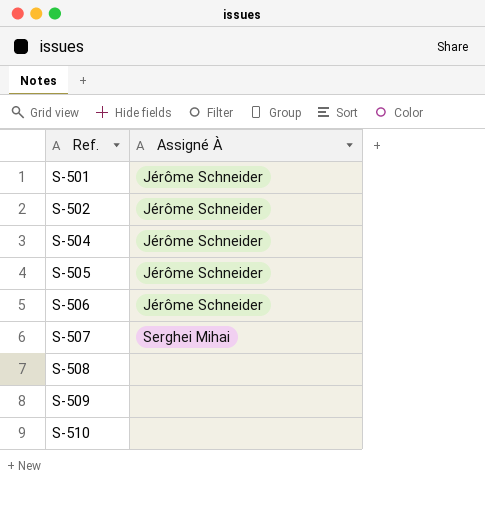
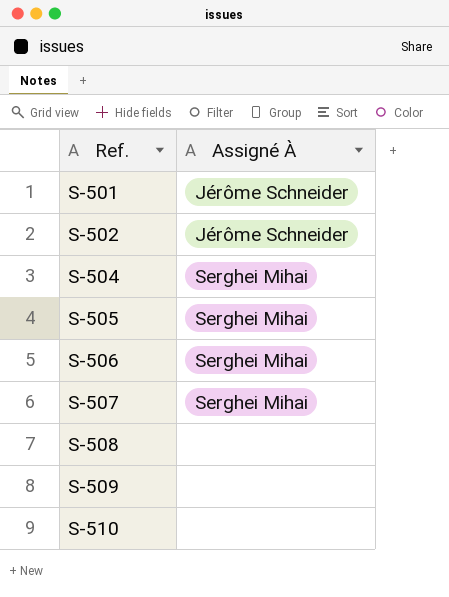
S-504 | Assigné À: Jérôme Schneider -> Serghei Mihai
S-505 | Assigné À: Jérôme Schneider -> Serghei Mihai
S-506 | Assigné À: Jérôme Schneider -> Serghei Mihai

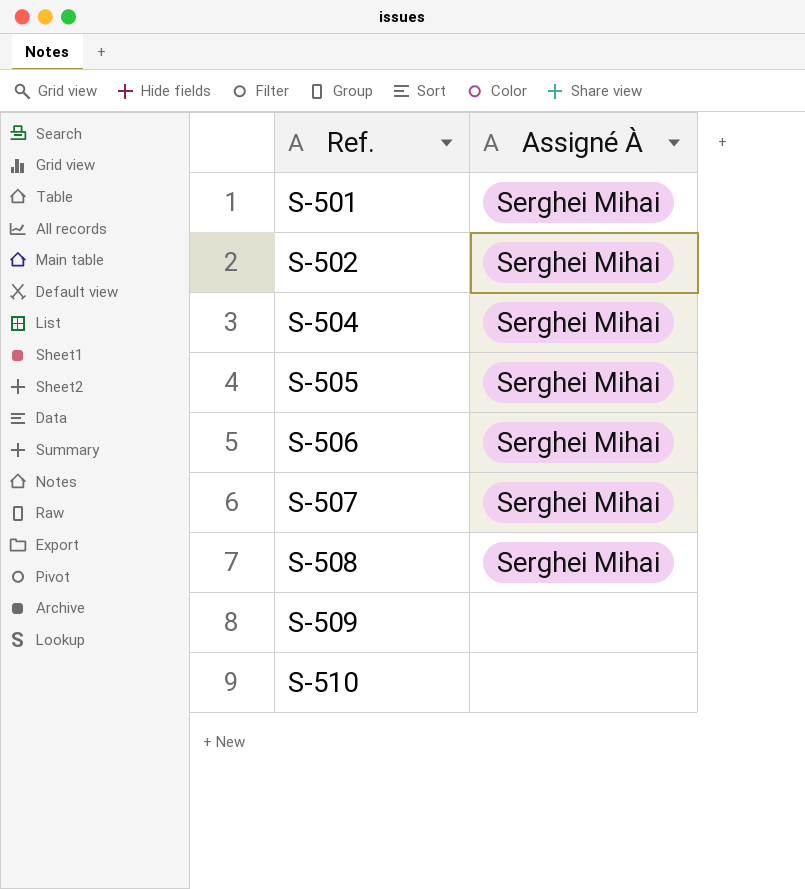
S-501 | Assigné À: Jérôme Schneider -> Serghei Mihai
S-502 | Assigné À: Jérôme Schneider -> Serghei Mihai
S-508 | Assigné À: none -> Serghei Mihai

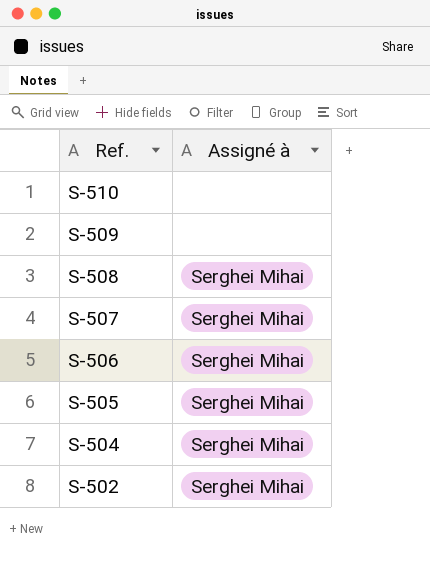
row order: Ref. ascending -> Ref. descending
column name: Assigné À -> Assigné à
row S-501: Serghei Mihai -> none

